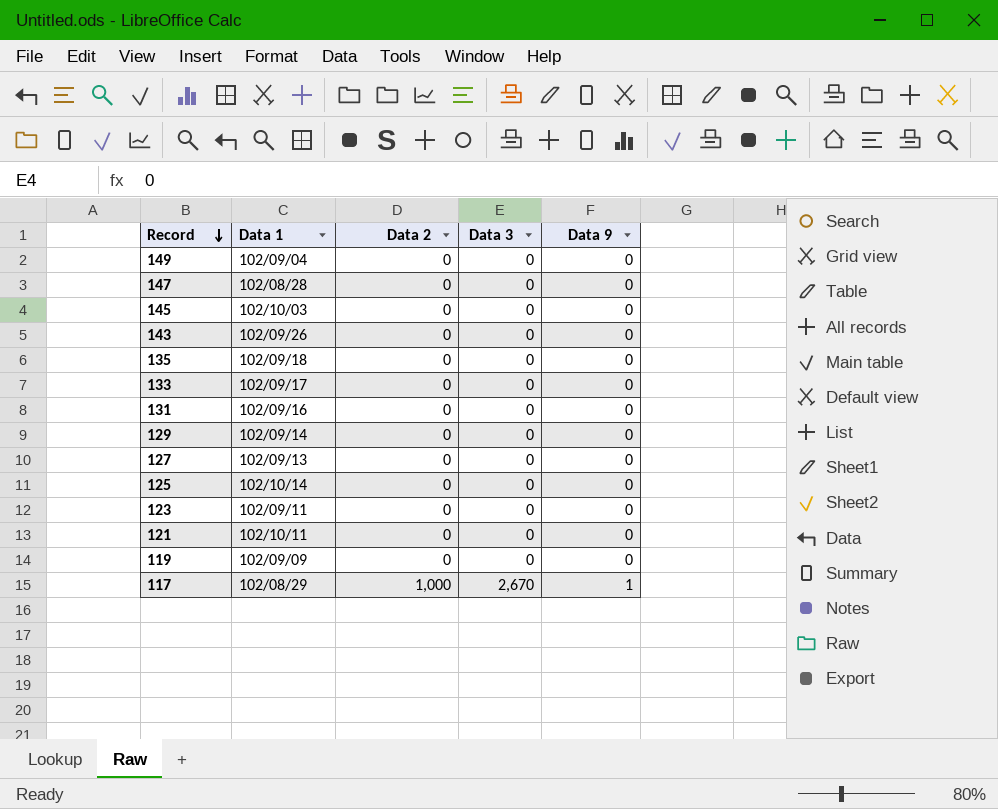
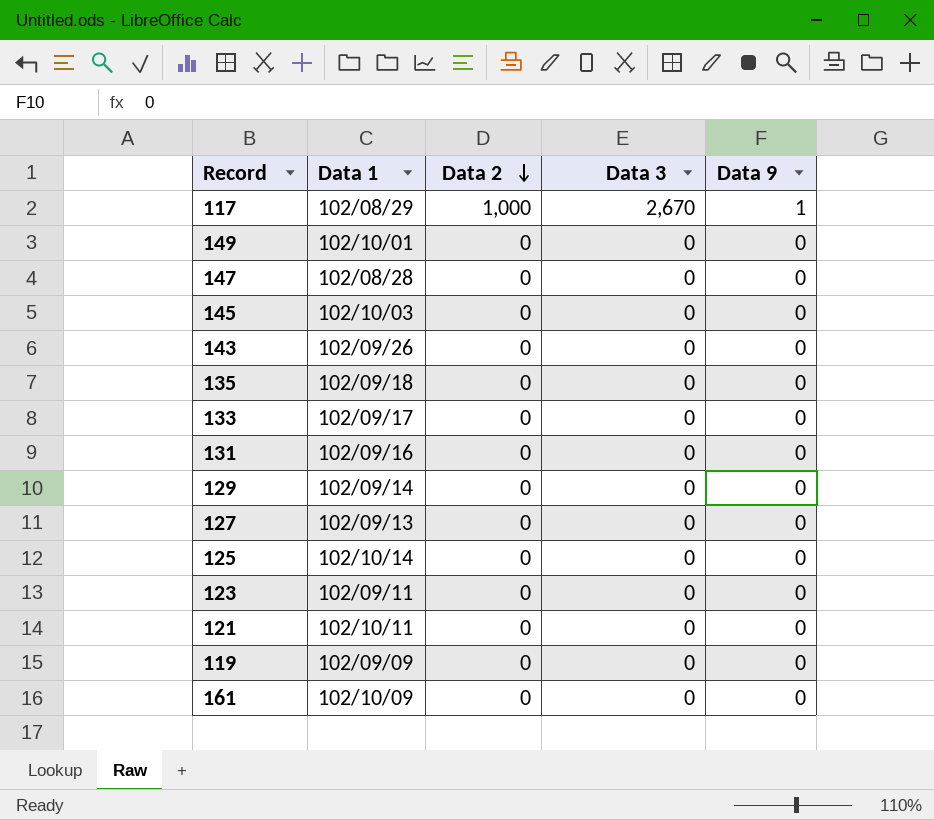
row order: Record descending -> Data 2 descending
149 | Data 1: 102/09/04 -> 102/10/01
row 161: none -> 102/10/09 | 0 | 0 | 0

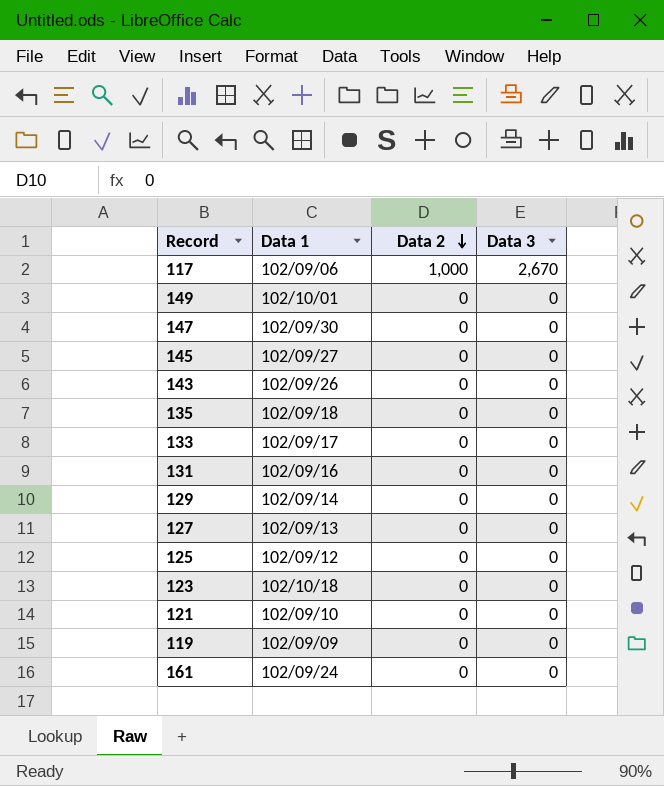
column Data 9 | position: 5 -> none
117 | Data 1: 102/08/29 -> 102/09/06
147 | Data 1: 102/08/28 -> 102/09/30
145 | Data 1: 102/10/03 -> 102/09/27
125 | Data 1: 102/10/14 -> 102/09/12
123 | Data 1: 102/09/11 -> 102/10/18
121 | Data 1: 102/10/11 -> 102/09/10
161 | Data 1: 102/10/09 -> 102/09/24

